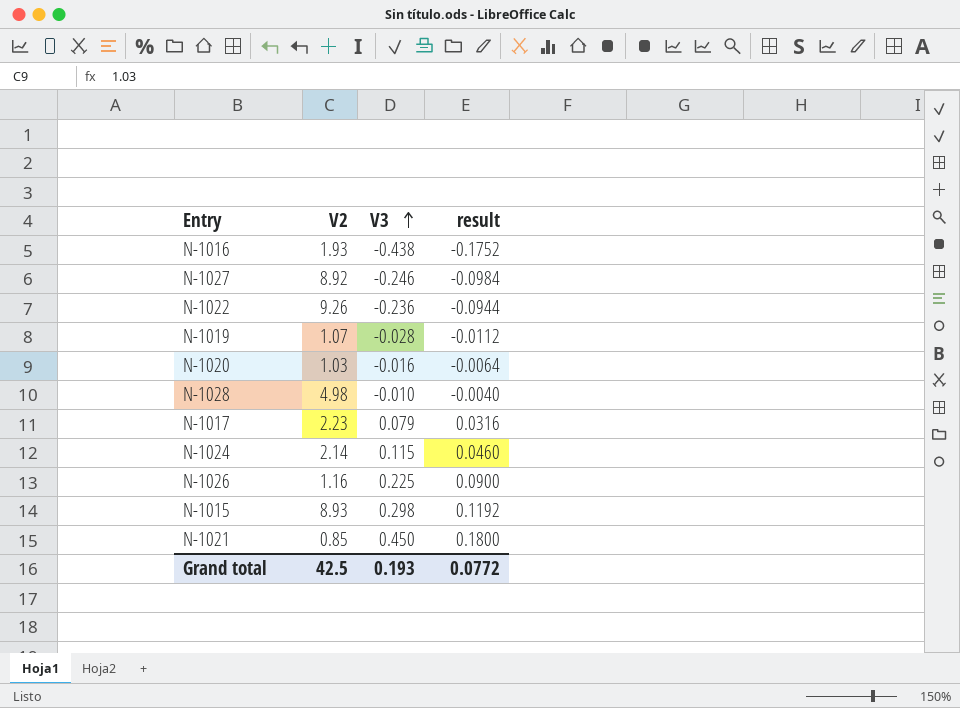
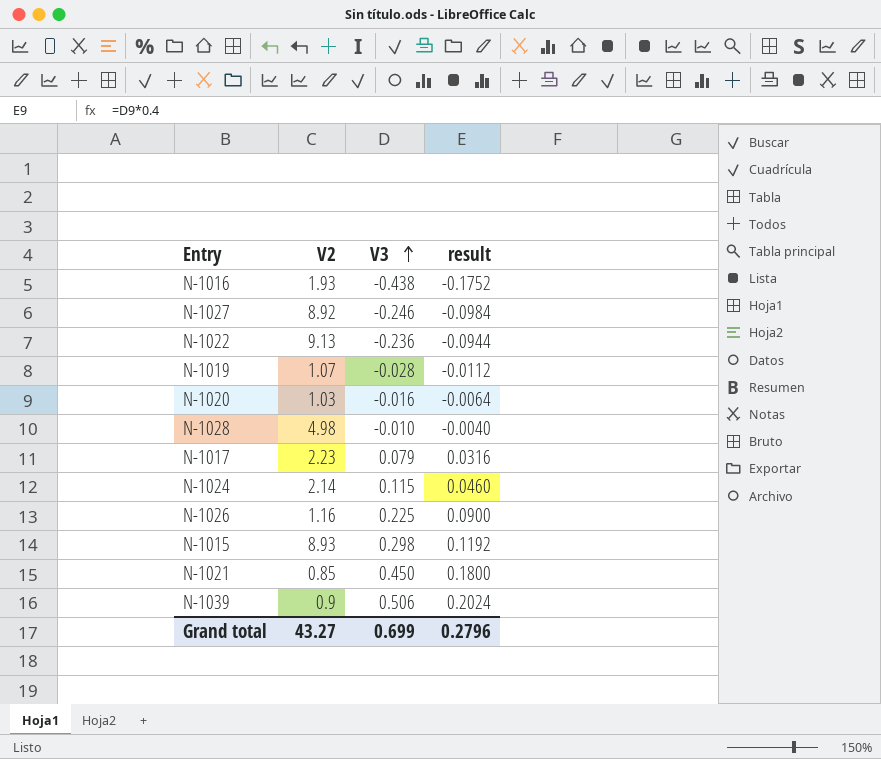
N-1022 | V2: 9.26 -> 9.13
row N-1039: none -> 0.9 | 0.506 | 0.2024
Grand total | V2: 42.5 -> 43.27
Grand total | V3: 0.193 -> 0.699
Grand total | result: 0.0772 -> 0.2796

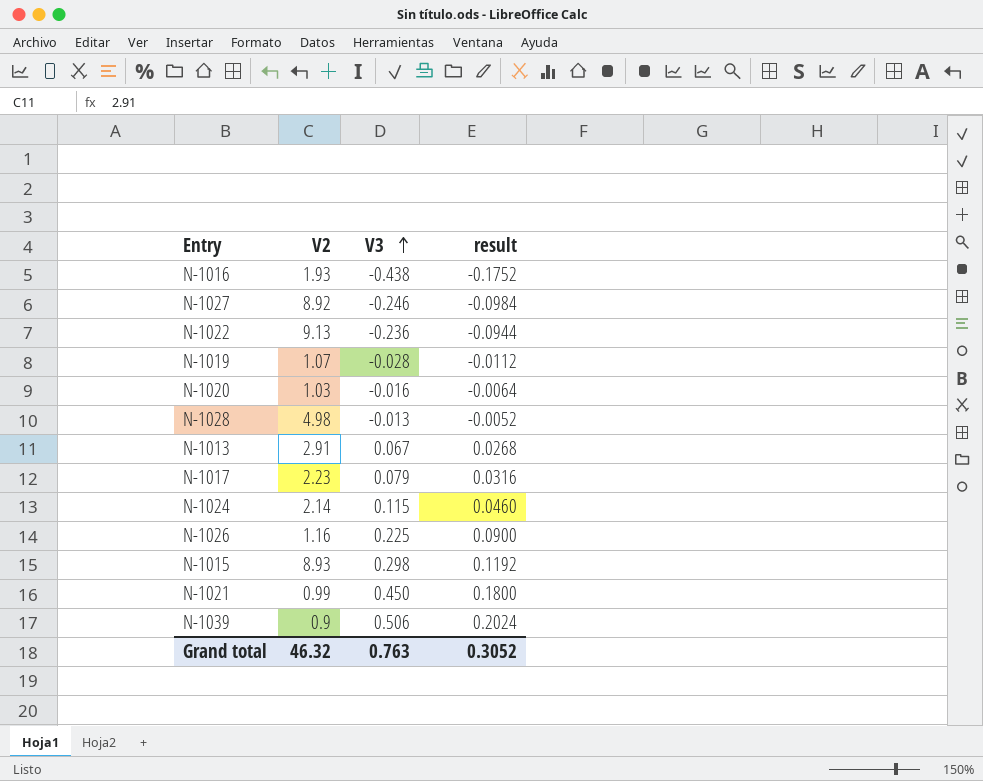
N-1028 | V3: -0.010 -> -0.013
N-1028 | result: -0.0040 -> -0.0052
row N-1013: none -> 2.91 | 0.067 | 0.0268
N-1021 | V2: 0.85 -> 0.99
Grand total | V2: 43.27 -> 46.32
Grand total | V3: 0.699 -> 0.763
Grand total | result: 0.2796 -> 0.3052

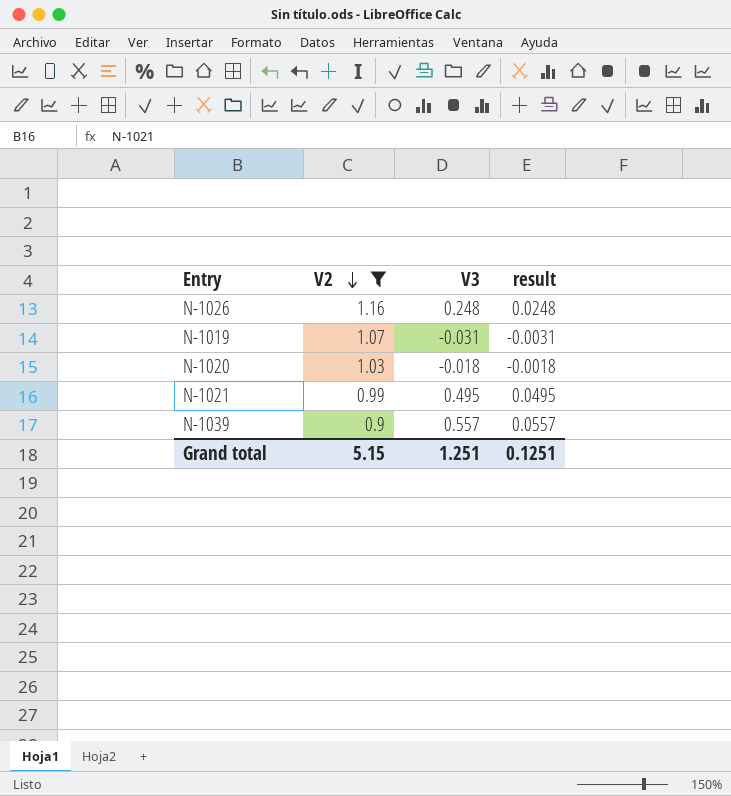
filter: none -> V2 <= 1.16
row order: V3 ascending -> V2 descending
column result | formula: [V3] * 0.4 -> [V3] * 0.1
N-1026 | V3: 0.225 -> 0.248
N-1019 | V3: -0.028 -> -0.031
N-1020 | V3: -0.016 -> -0.018
N-1021 | V3: 0.450 -> 0.495
N-1039 | V3: 0.506 -> 0.557
Grand total | V2: 46.32 -> 5.15
Grand total | V3: 0.763 -> 1.251
Grand total | result: 0.3052 -> 0.1251

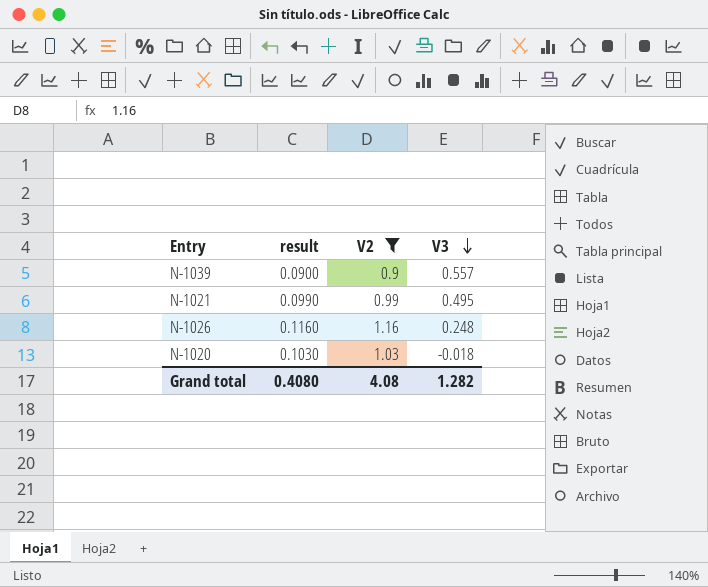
row order: V2 descending -> V3 descending
column result | formula: [V3] * 0.1 -> [V2] * 0.1
column result | position: 4 -> 2
row N-1019: 1.07 | -0.031 | -0.0031 -> none
Grand total | result: 0.1251 -> 0.4080
Grand total | V2: 5.15 -> 4.08
Grand total | V3: 1.251 -> 1.282

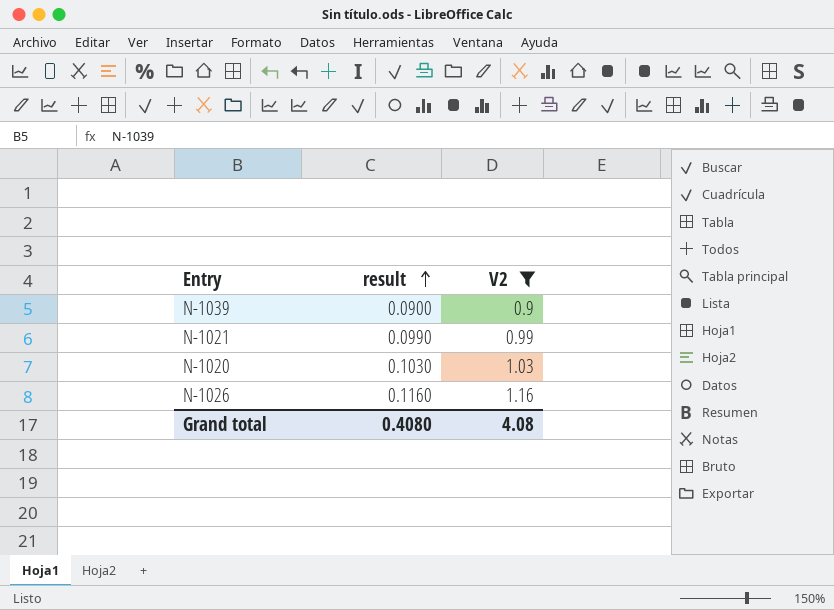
row order: V3 descending -> result ascending
column V3 | position: 4 -> none

